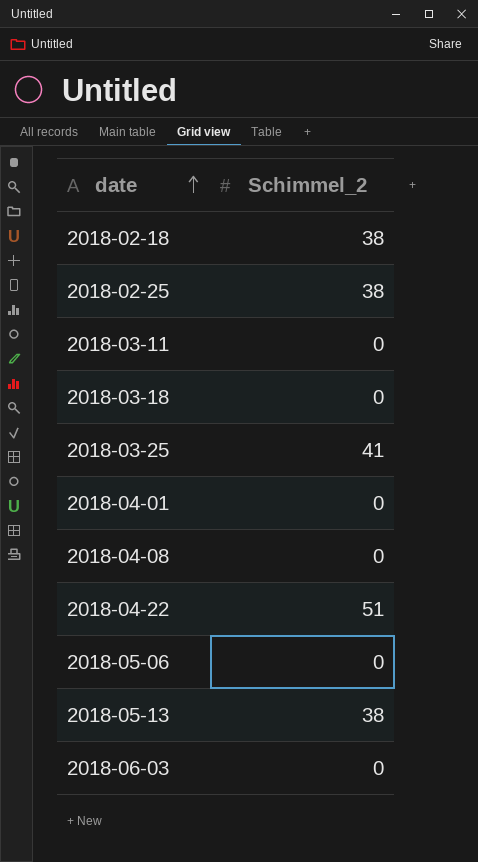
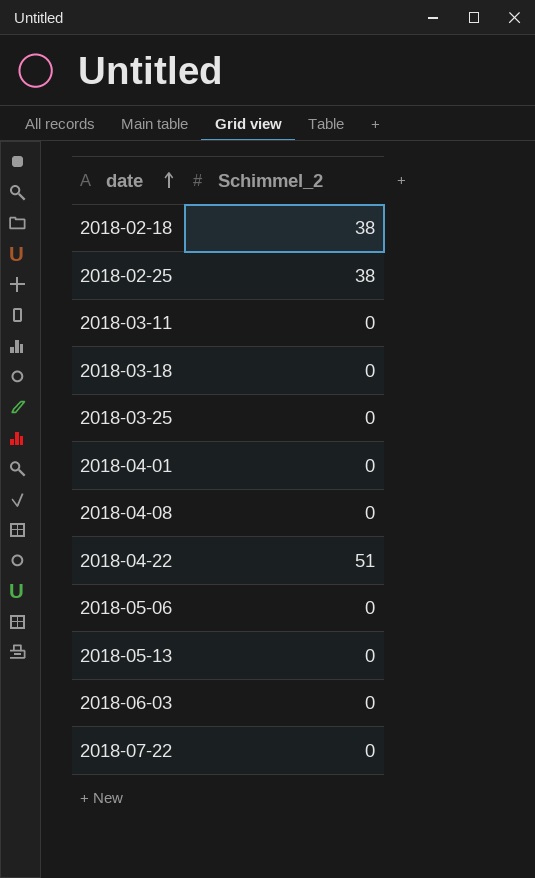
2018-03-25 | Schimmel_2: 41 -> 0
2018-05-13 | Schimmel_2: 38 -> 0
row 2018-07-22: none -> 0

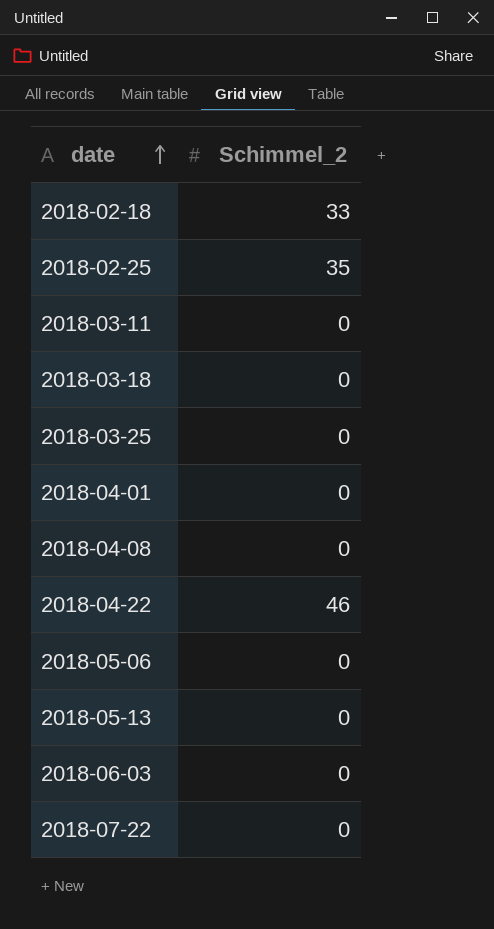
2018-02-18 | Schimmel_2: 38 -> 33
2018-02-25 | Schimmel_2: 38 -> 35
2018-04-22 | Schimmel_2: 51 -> 46

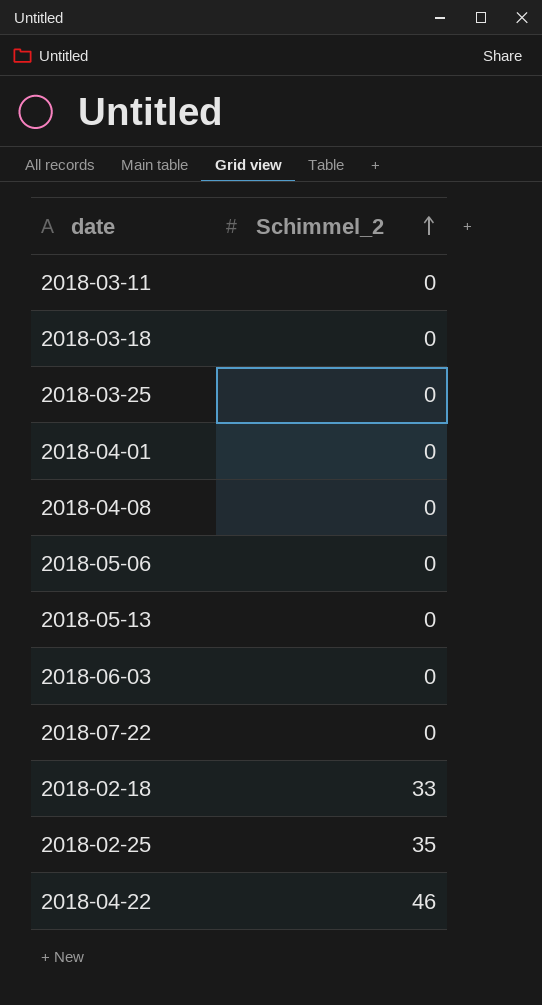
row order: date ascending -> Schimmel_2 ascending

